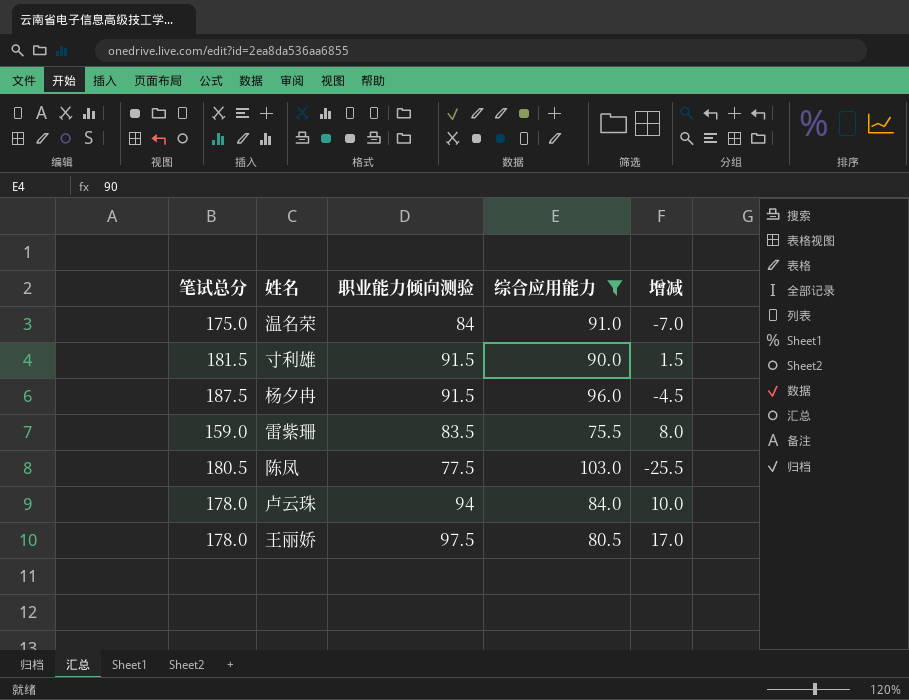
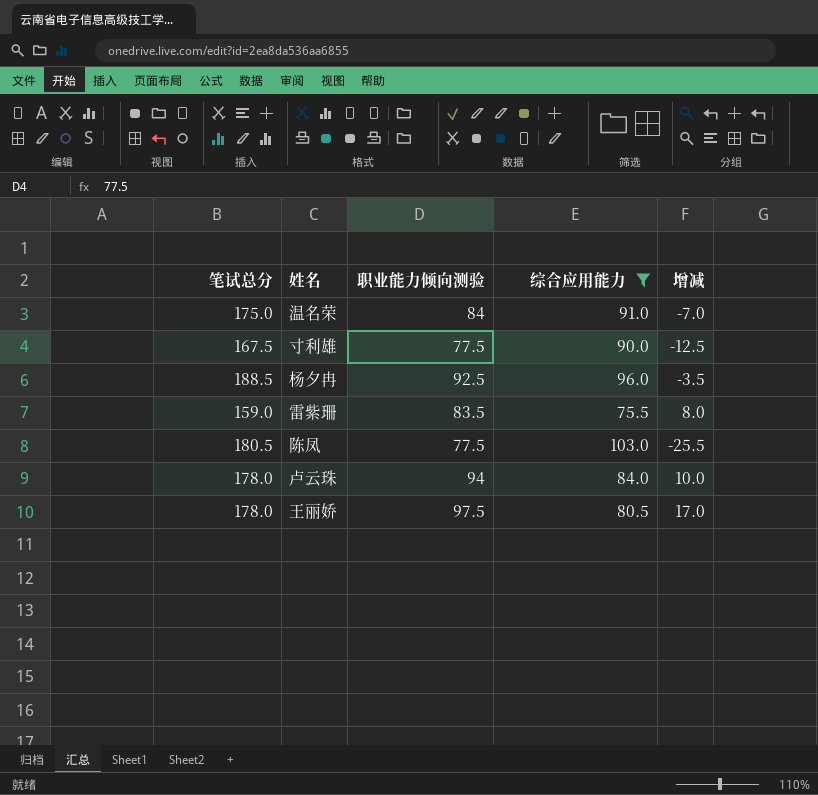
寸利雄 | 笔试总分: 181.5 -> 167.5
寸利雄 | 职业能力倾向测验: 91.5 -> 77.5
寸利雄 | 增减: 1.5 -> -12.5
杨夕冉 | 笔试总分: 187.5 -> 188.5
杨夕冉 | 职业能力倾向测验: 91.5 -> 92.5
杨夕冉 | 增减: -4.5 -> -3.5

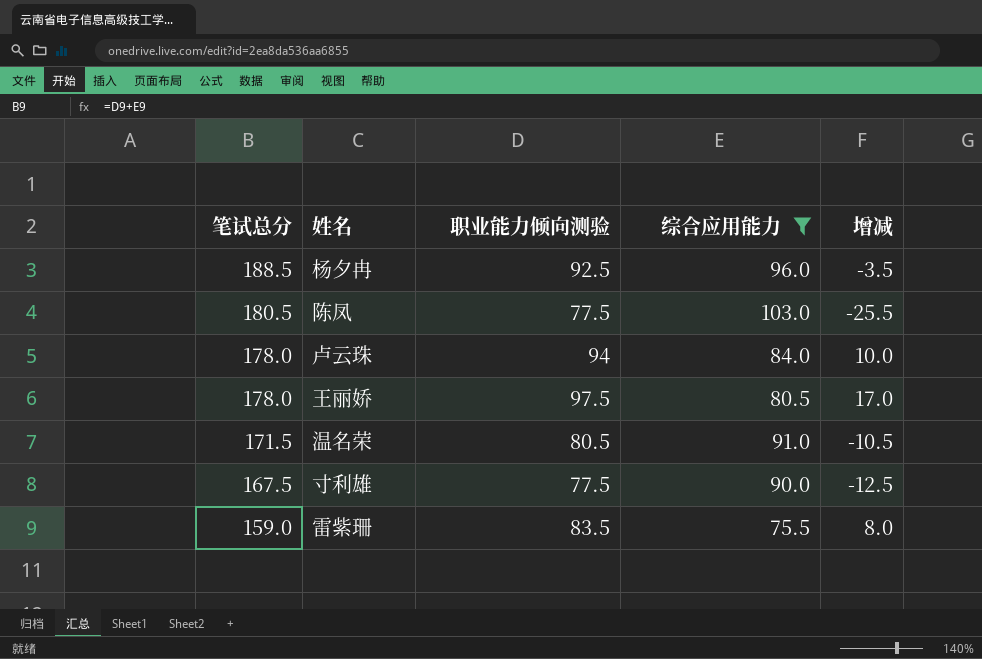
row order: none -> 笔试总分 descending
温名荣 | 笔试总分: 175.0 -> 171.5
温名荣 | 职业能力倾向测验: 84 -> 80.5
温名荣 | 增减: -7.0 -> -10.5

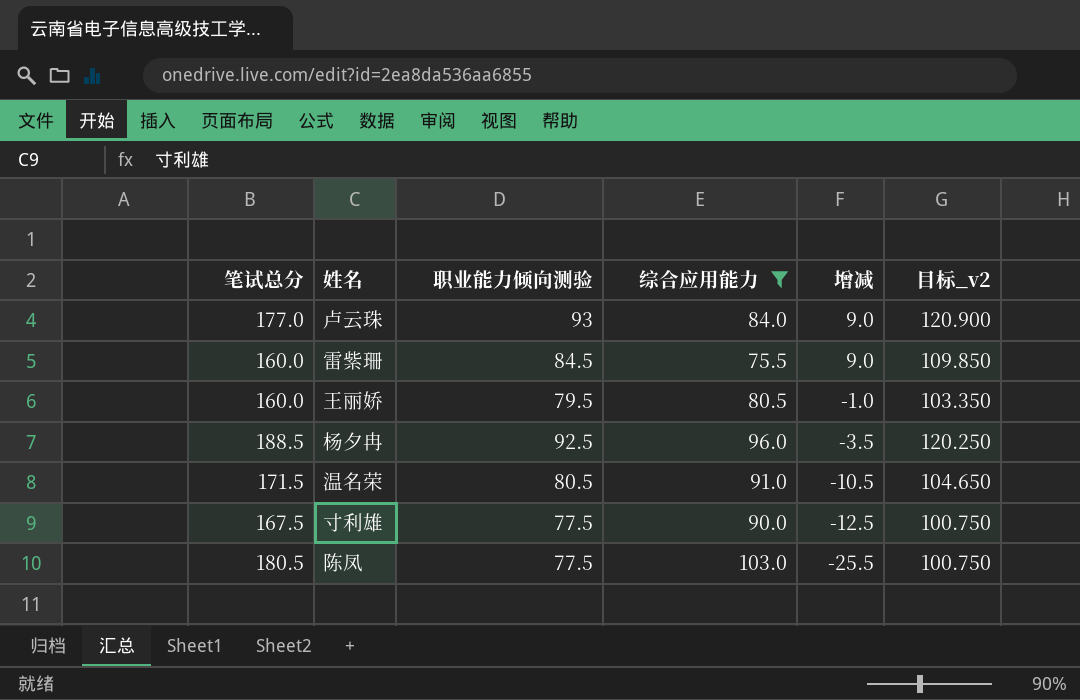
row order: 笔试总分 descending -> 增减 descending
column 目标_v2 | formula: none -> [职业能力倾向测验] * 1.3
卢云珠 | 笔试总分: 178.0 -> 177.0
卢云珠 | 职业能力倾向测验: 94 -> 93
卢云珠 | 增减: 10.0 -> 9.0
雷紫珊 | 笔试总分: 159.0 -> 160.0
雷紫珊 | 职业能力倾向测验: 83.5 -> 84.5
雷紫珊 | 增减: 8.0 -> 9.0
王丽娇 | 笔试总分: 178.0 -> 160.0
王丽娇 | 职业能力倾向测验: 97.5 -> 79.5
王丽娇 | 增减: 17.0 -> -1.0

